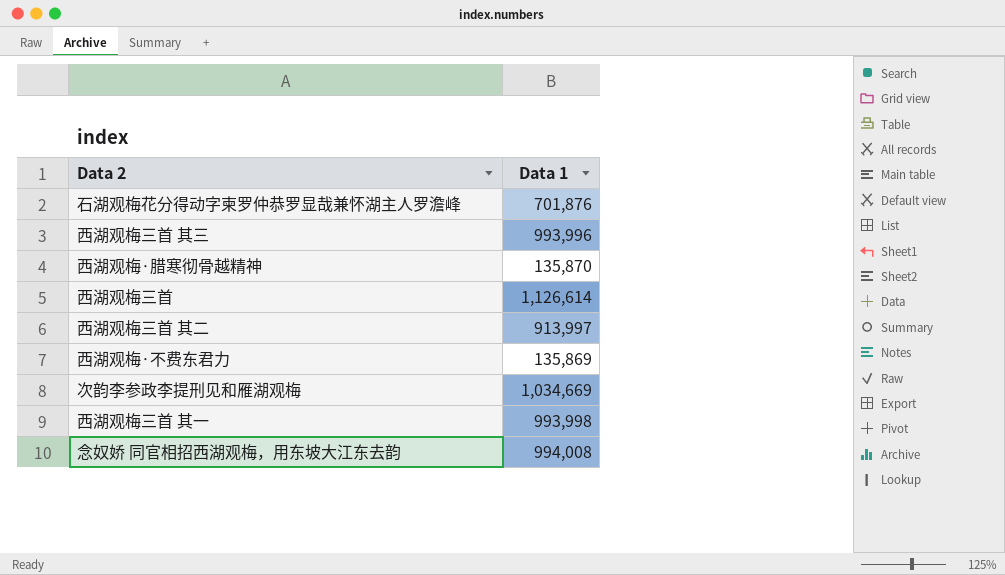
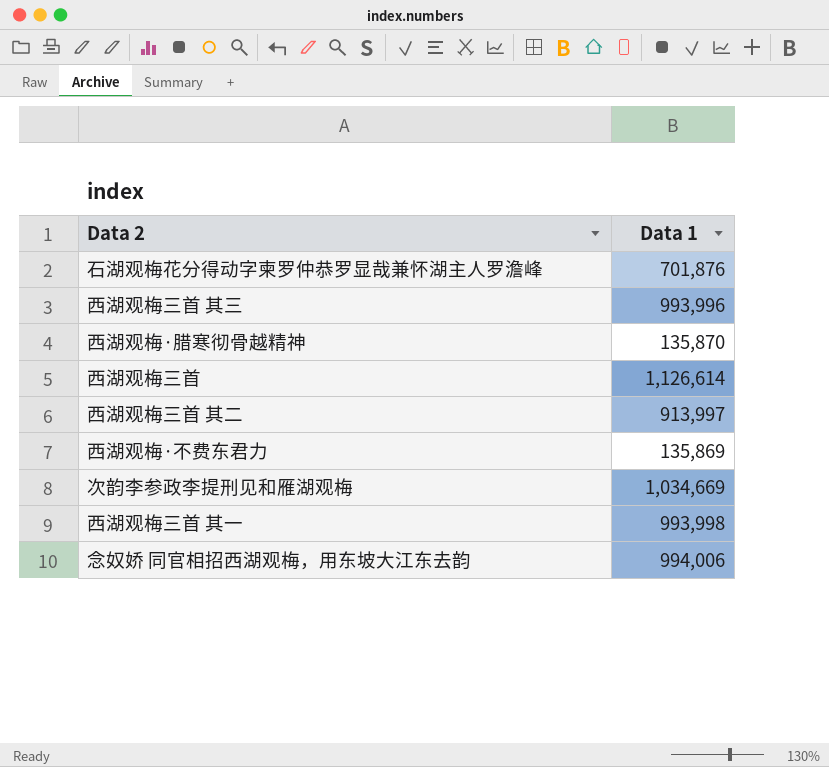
念奴娇 同官相招西湖观梅，用东坡大江东去韵 | Data 1: 994,008 -> 994,006

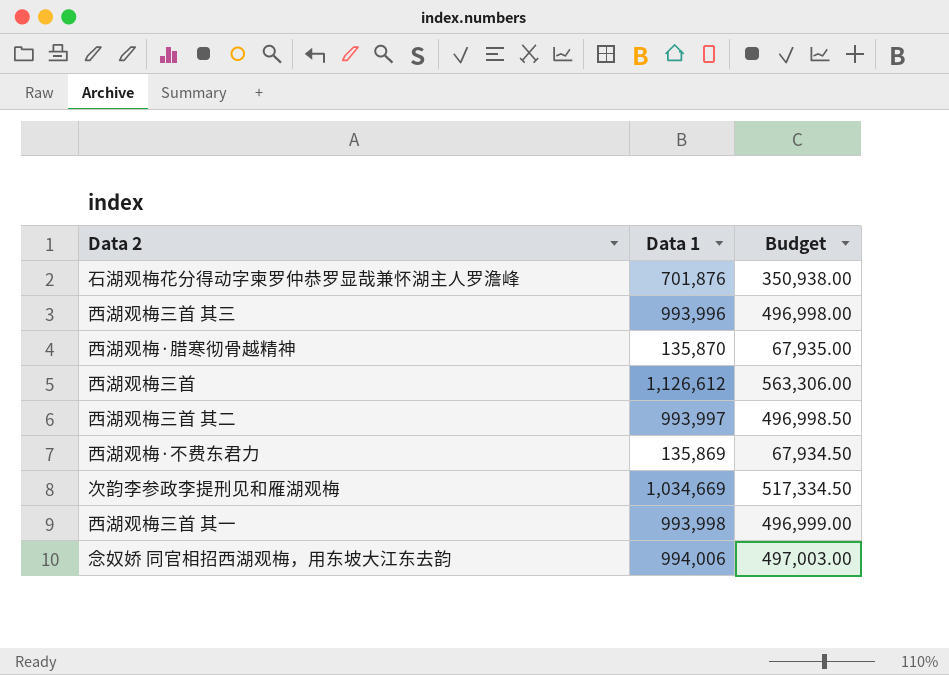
column Budget | formula: none -> [Data 1] * 0.5
西湖观梅三首 | Data 1: 1,126,614 -> 1,126,612
西湖观梅三首 其二 | Data 1: 913,997 -> 993,997

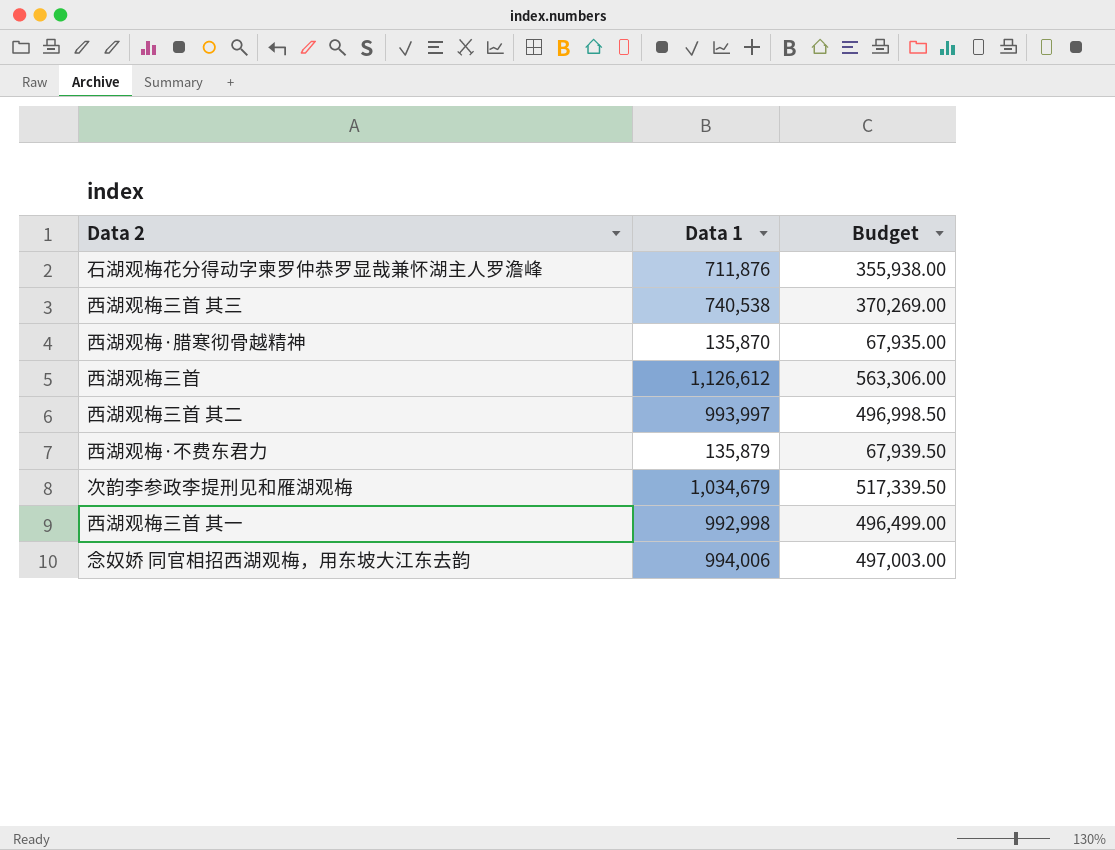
石湖观梅花分得动字柬罗仲恭罗显哉兼怀湖主人罗澹峰 | Data 1: 701,876 -> 711,876
石湖观梅花分得动字柬罗仲恭罗显哉兼怀湖主人罗澹峰 | Budget: 350,938.00 -> 355,938.00
西湖观梅三首 其三 | Data 1: 993,996 -> 740,538
西湖观梅三首 其三 | Budget: 496,998.00 -> 370,269.00
西湖观梅·不费东君力 | Data 1: 135,869 -> 135,879
西湖观梅·不费东君力 | Budget: 67,934.50 -> 67,939.50
次韵李参政李提刑见和雁湖观梅 | Data 1: 1,034,669 -> 1,034,679
次韵李参政李提刑见和雁湖观梅 | Budget: 517,334.50 -> 517,339.50
西湖观梅三首 其一 | Data 1: 993,998 -> 992,998
西湖观梅三首 其一 | Budget: 496,999.00 -> 496,499.00

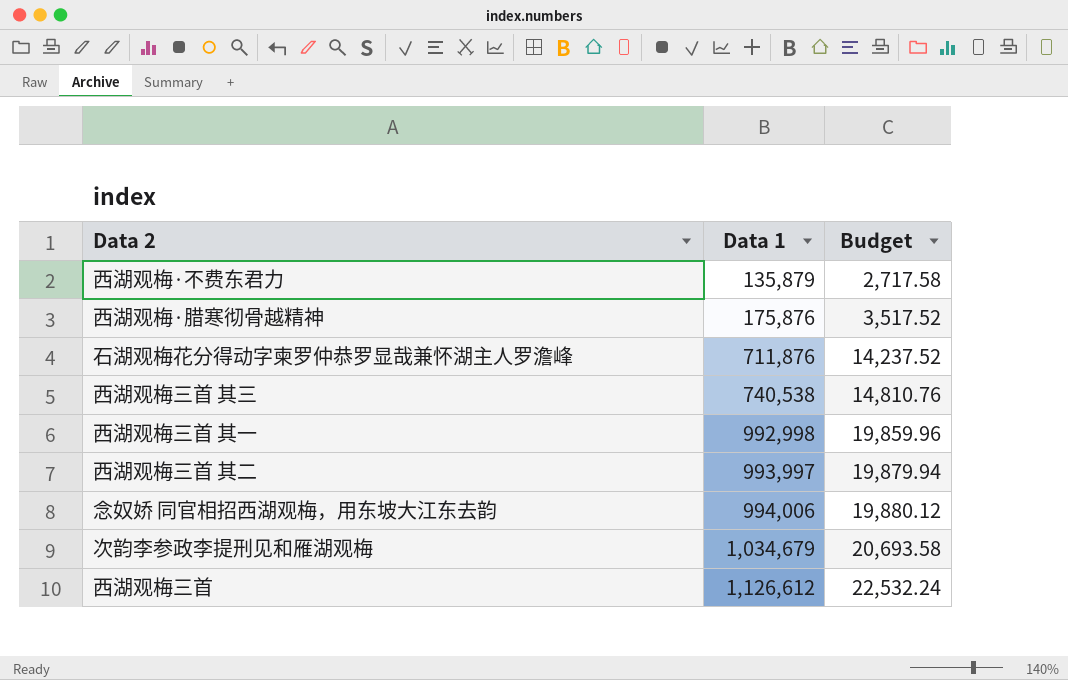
row order: none -> Data 1 ascending
column Budget | formula: [Data 1] * 0.5 -> [Data 1] * 0.02
西湖观梅·腊寒彻骨越精神 | Data 1: 135,870 -> 175,876

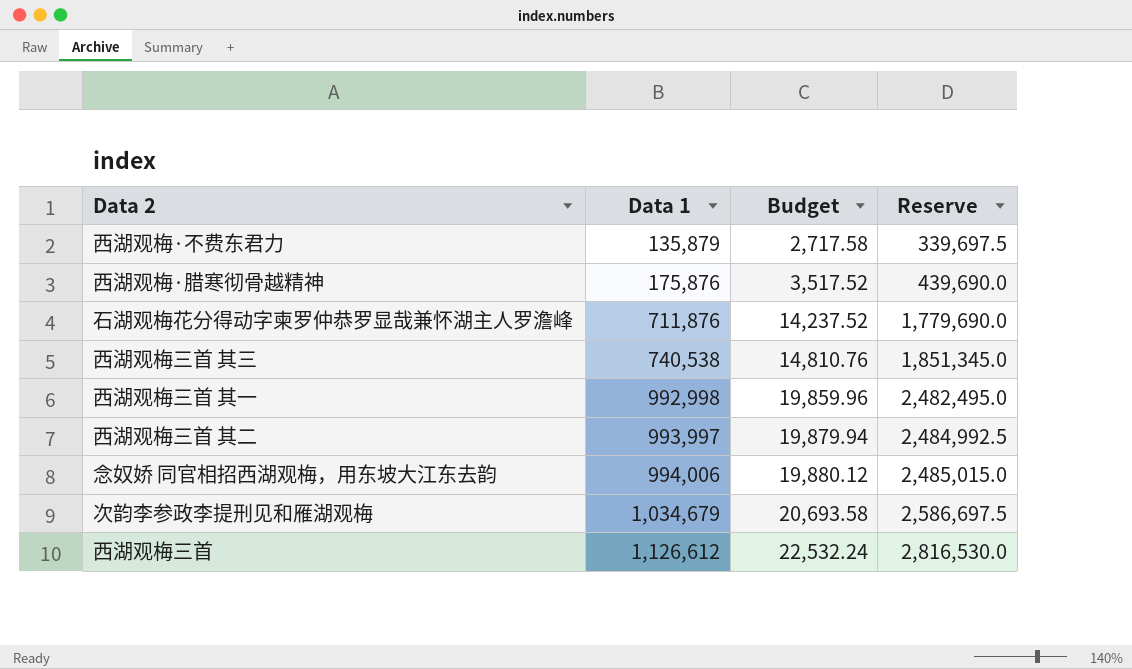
column Reserve | formula: none -> [Data 1] * 2.5

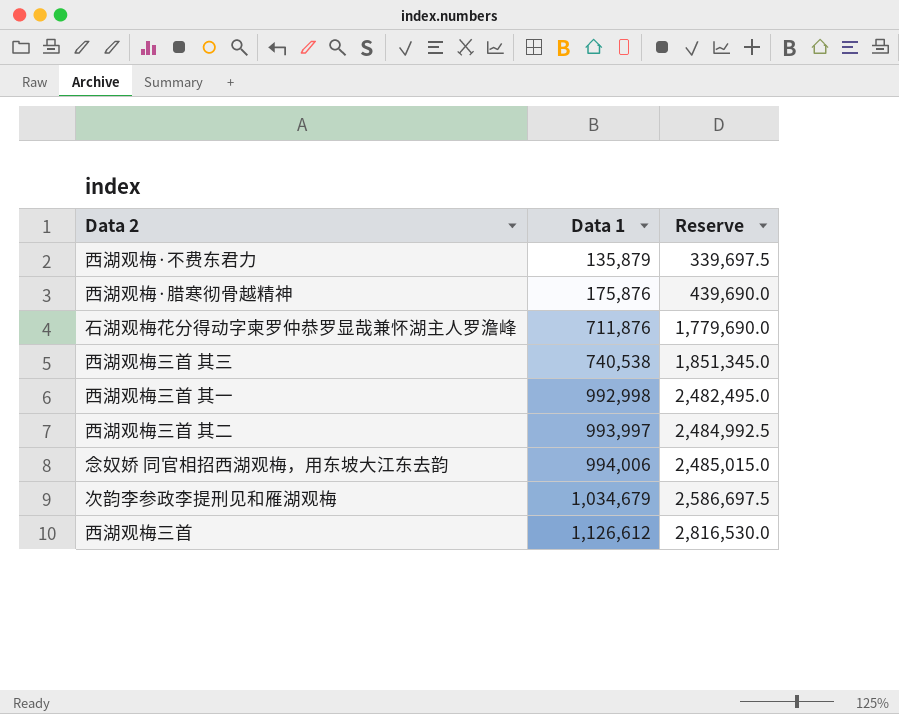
column Budget | formula: [Data 1] * 0.02 -> none

